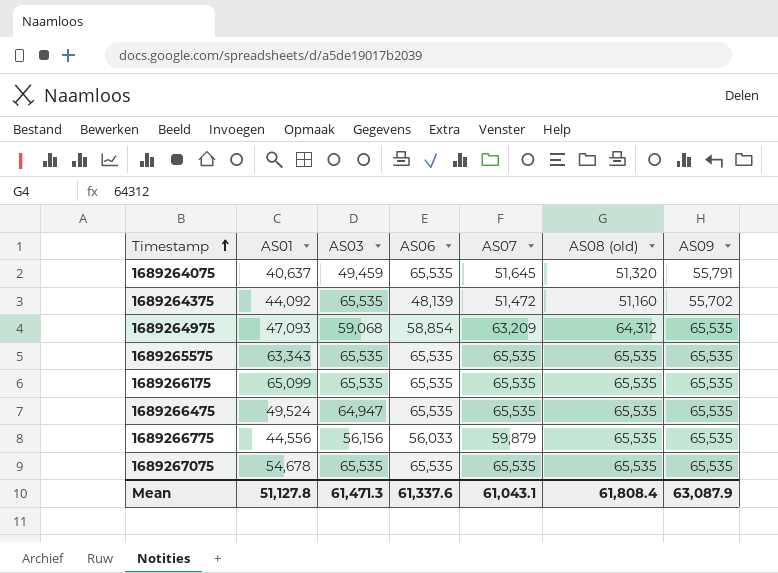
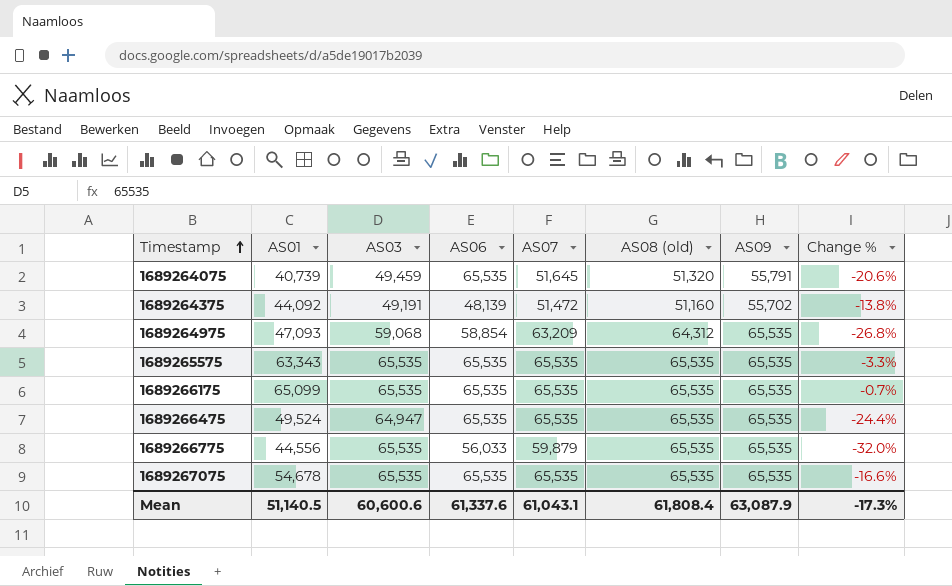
column Change % | formula: none -> ([AS01] - [AS08 (old)]) / [AS08 (old)]
1689264075 | AS01: 40,637 -> 40,739
1689264375 | AS03: 65,535 -> 49,191
1689266775 | AS03: 56,156 -> 65,535
Mean | AS01: 51,127.8 -> 51,140.5
Mean | AS03: 61,471.3 -> 60,600.6

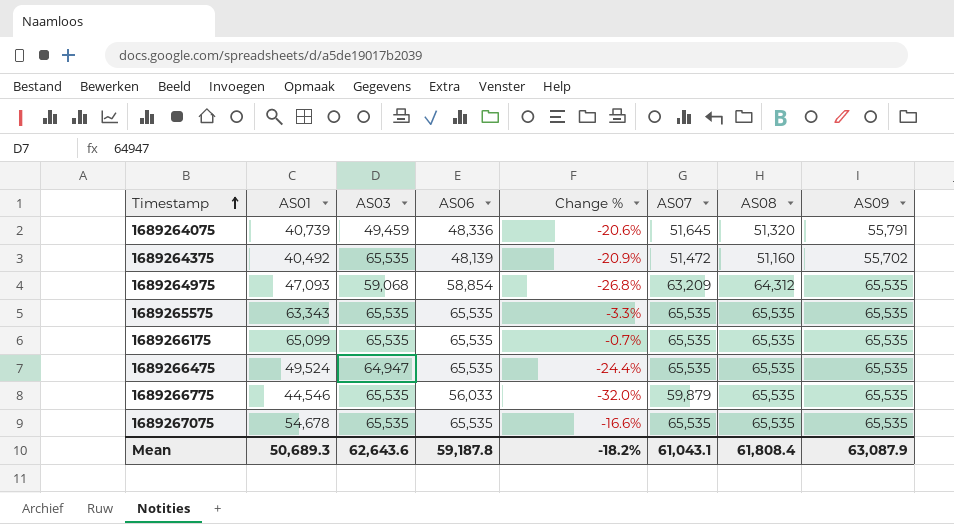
column Change % | position: 8 -> 5
column name: AS08 (old) -> AS08
1689264075 | AS06: 65,535 -> 48,336
1689264375 | AS01: 44,092 -> 40,492
1689264375 | AS03: 49,191 -> 65,535
1689264375 | Change %: -13.8% -> -20.9%
1689266775 | AS01: 44,556 -> 44,546
Mean | AS01: 51,140.5 -> 50,689.3
Mean | AS03: 60,600.6 -> 62,643.6
Mean | AS06: 61,337.6 -> 59,187.8
Mean | Change %: -17.3% -> -18.2%

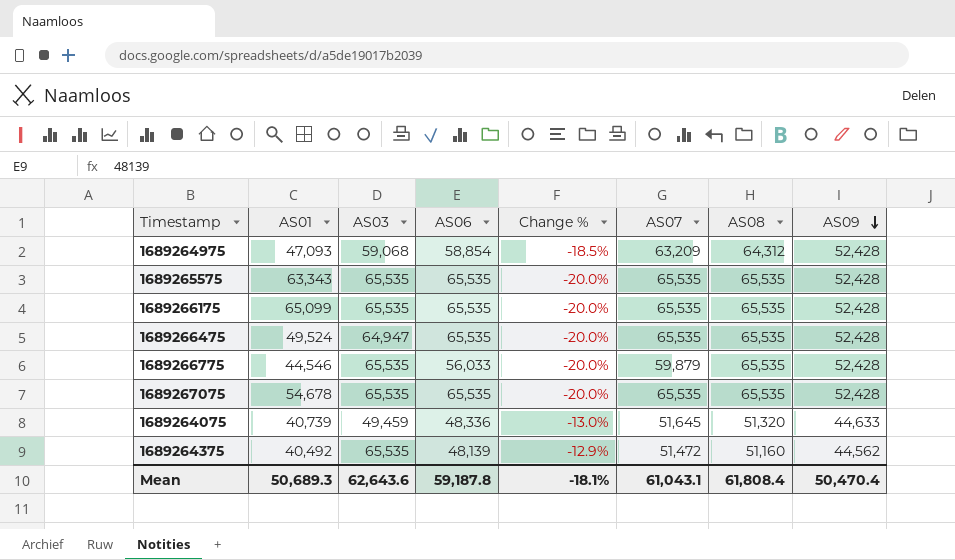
row order: Timestamp ascending -> AS09 descending
column Change % | formula: ([AS01] - [AS08]) / [AS08] -> ([AS09] - [AS08]) / [AS08]
1689264975 | AS09: 65,535 -> 52,428
1689265575 | AS09: 65,535 -> 52,428
1689266175 | AS09: 65,535 -> 52,428
1689266475 | AS09: 65,535 -> 52,428
1689266775 | AS09: 65,535 -> 52,428
1689267075 | AS09: 65,535 -> 52,428
1689264075 | AS09: 55,791 -> 44,633
1689264375 | AS09: 55,702 -> 44,562
Mean | Change %: -18.2% -> -18.1%
Mean | AS09: 63,087.9 -> 50,470.4

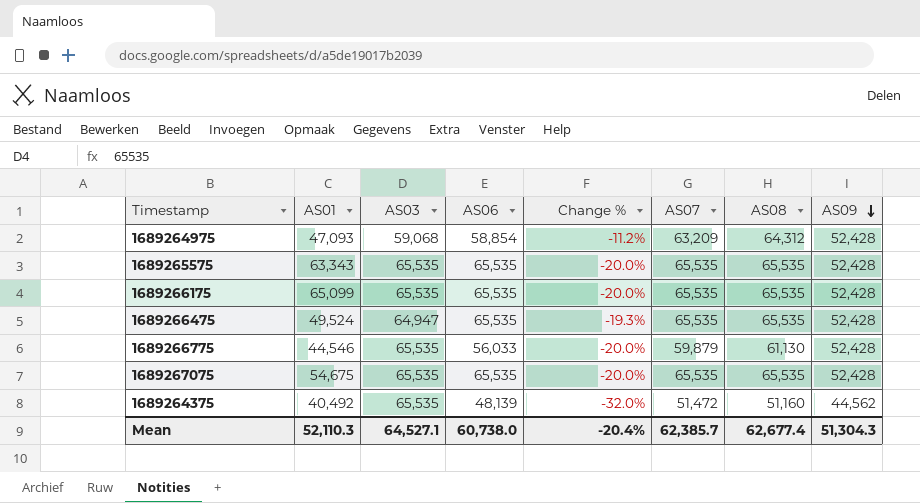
column Change % | formula: ([AS09] - [AS08]) / [AS08] -> ([AS09] - [AS03]) / [AS03]
row 1689264075: 40,739 | 49,459 | 48,336 | -13.0% | 51,645 | 51,320 | 44,633 -> none
1689266775 | AS08: 65,535 -> 61,130
1689267075 | AS01: 54,678 -> 54,675
Mean | AS01: 50,689.3 -> 52,110.3
Mean | AS03: 62,643.6 -> 64,527.1
Mean | AS06: 59,187.8 -> 60,738.0
Mean | Change %: -18.1% -> -20.4%
Mean | AS07: 61,043.1 -> 62,385.7
Mean | AS08: 61,808.4 -> 62,677.4
Mean | AS09: 50,470.4 -> 51,304.3

